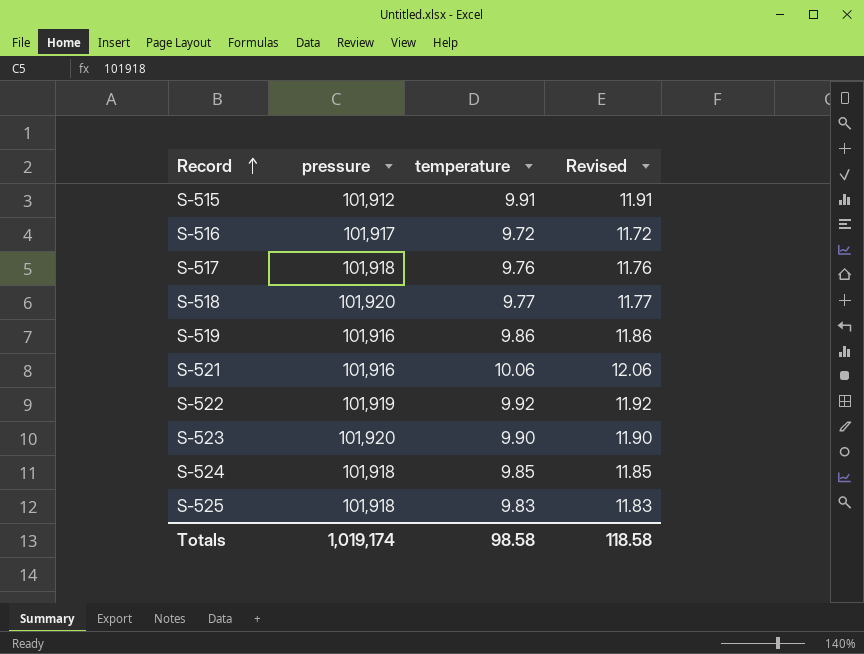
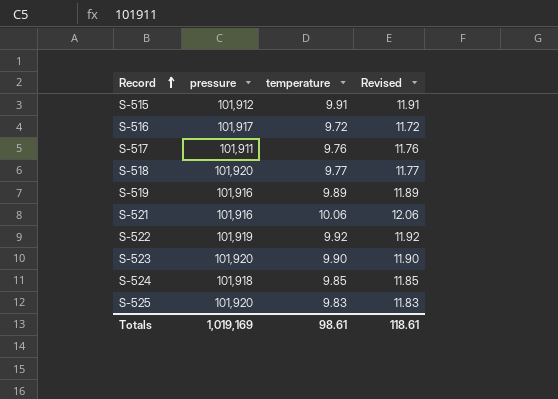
S-517 | pressure: 101,918 -> 101,911
S-519 | temperature: 9.86 -> 9.89
S-519 | Revised: 11.86 -> 11.89
S-525 | pressure: 101,918 -> 101,920
Totals | pressure: 1,019,174 -> 1,019,169
Totals | temperature: 98.58 -> 98.61
Totals | Revised: 118.58 -> 118.61

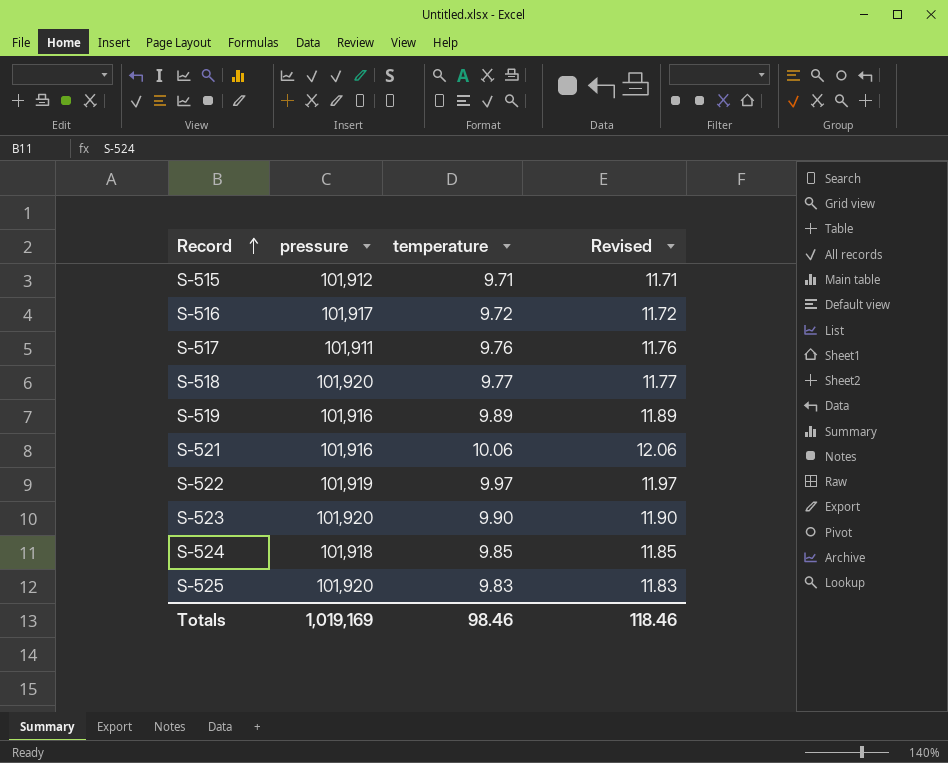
S-515 | temperature: 9.91 -> 9.71
S-515 | Revised: 11.91 -> 11.71
S-522 | temperature: 9.92 -> 9.97
S-522 | Revised: 11.92 -> 11.97
Totals | temperature: 98.61 -> 98.46
Totals | Revised: 118.61 -> 118.46

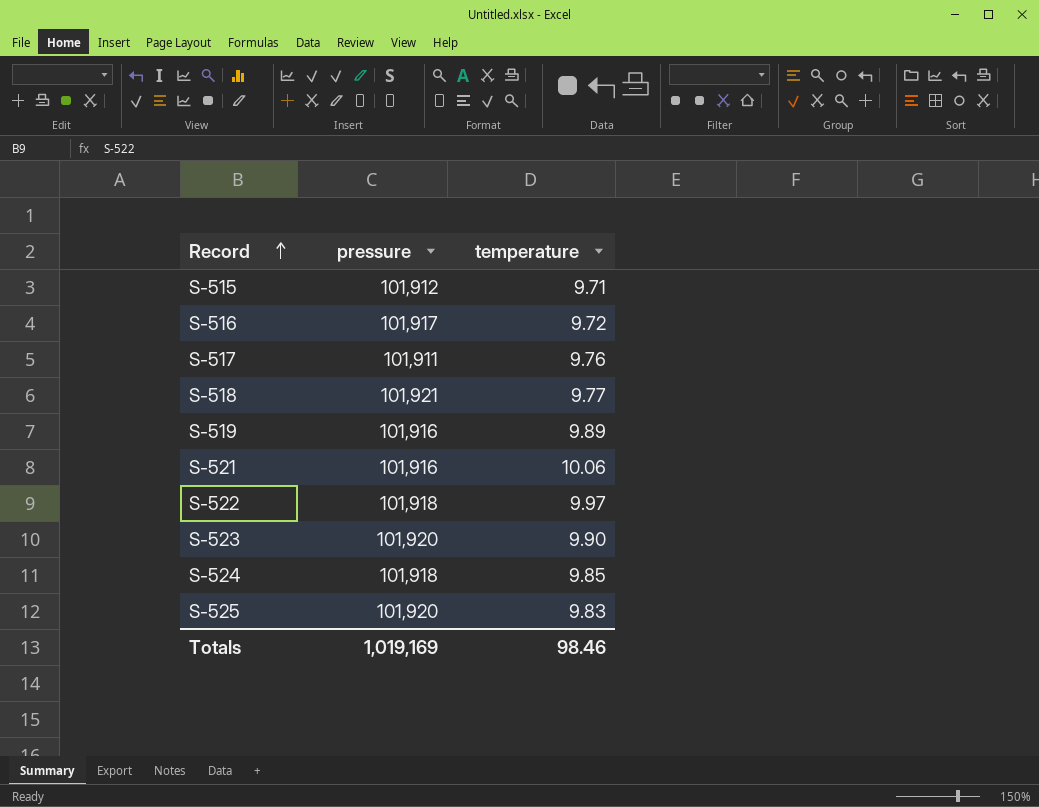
column Revised | formula: [temperature] + 2 -> none
S-518 | pressure: 101,920 -> 101,921
S-522 | pressure: 101,919 -> 101,918

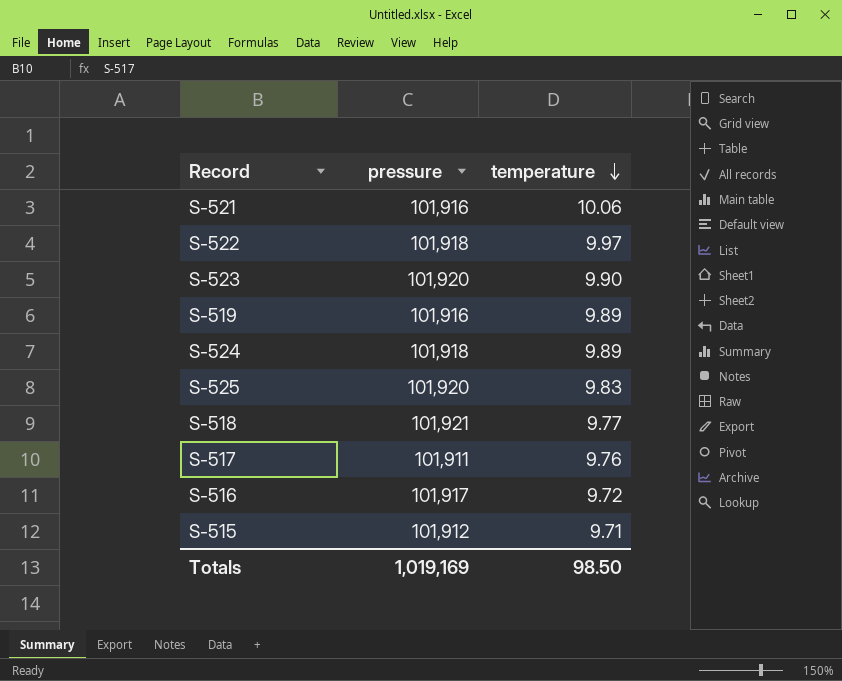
row order: Record ascending -> temperature descending
S-524 | temperature: 9.85 -> 9.89
Totals | temperature: 98.46 -> 98.50

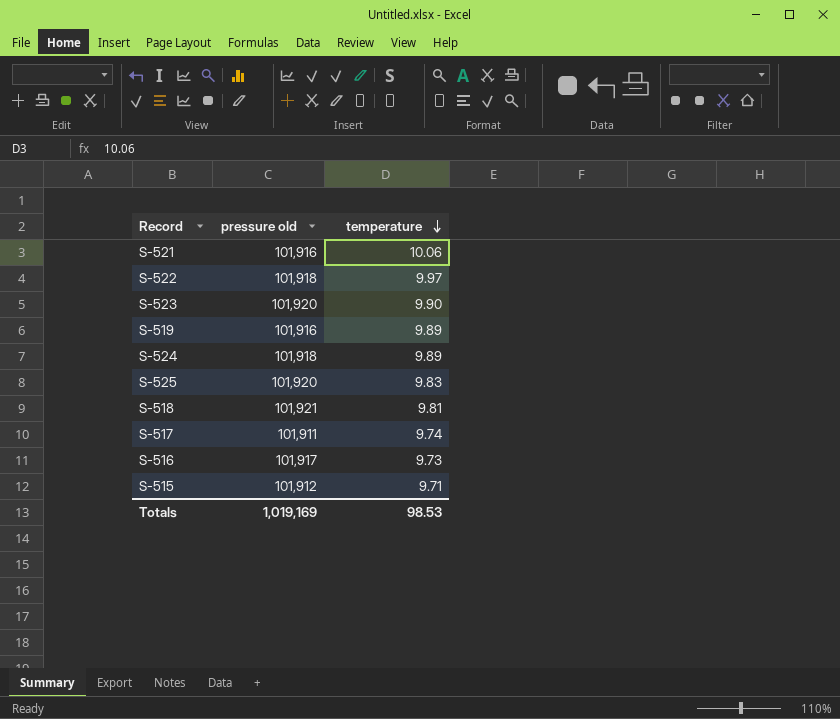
column name: pressure -> pressure old
S-518 | temperature: 9.77 -> 9.81
S-517 | temperature: 9.76 -> 9.74
S-516 | temperature: 9.72 -> 9.73
Totals | temperature: 98.50 -> 98.53

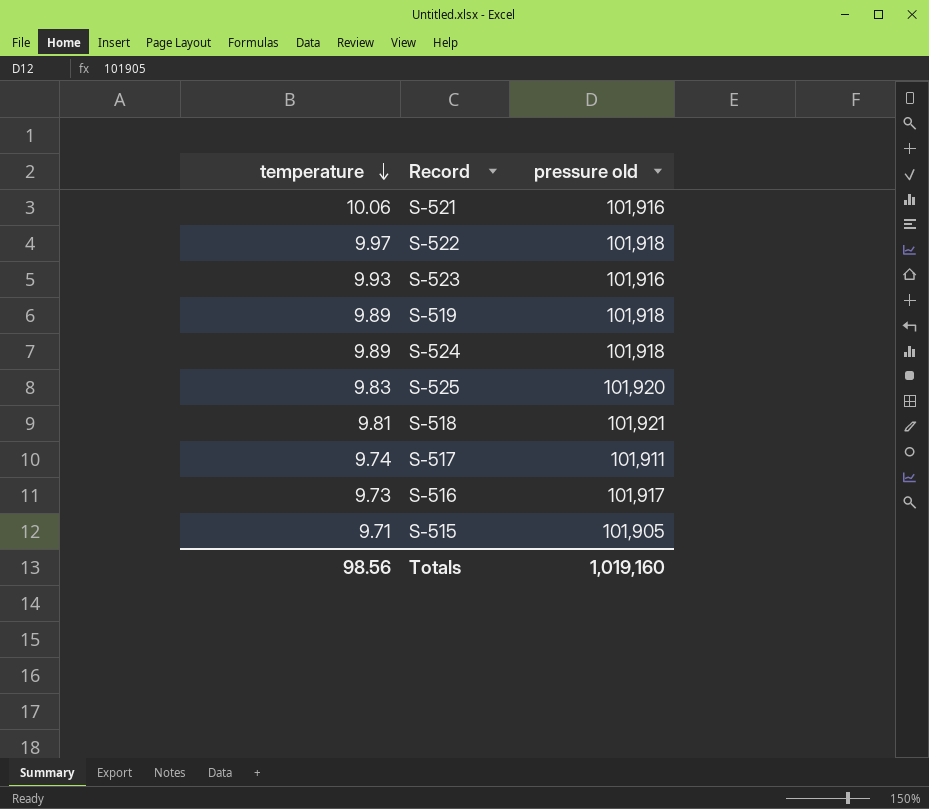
column temperature | position: 3 -> 1
S-523 | temperature: 9.90 -> 9.93
S-523 | pressure old: 101,920 -> 101,916
S-519 | pressure old: 101,916 -> 101,918
S-515 | pressure old: 101,912 -> 101,905
Totals | temperature: 98.53 -> 98.56
Totals | pressure old: 1,019,169 -> 1,019,160

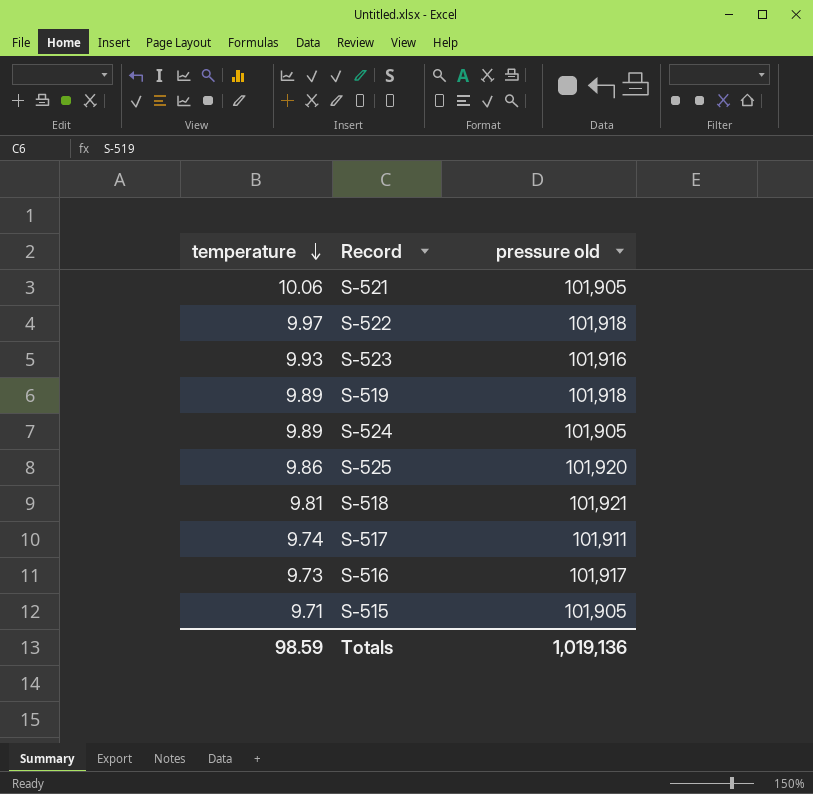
S-521 | pressure old: 101,916 -> 101,905
S-524 | pressure old: 101,918 -> 101,905
S-525 | temperature: 9.83 -> 9.86
Totals | temperature: 98.56 -> 98.59
Totals | pressure old: 1,019,160 -> 1,019,136

